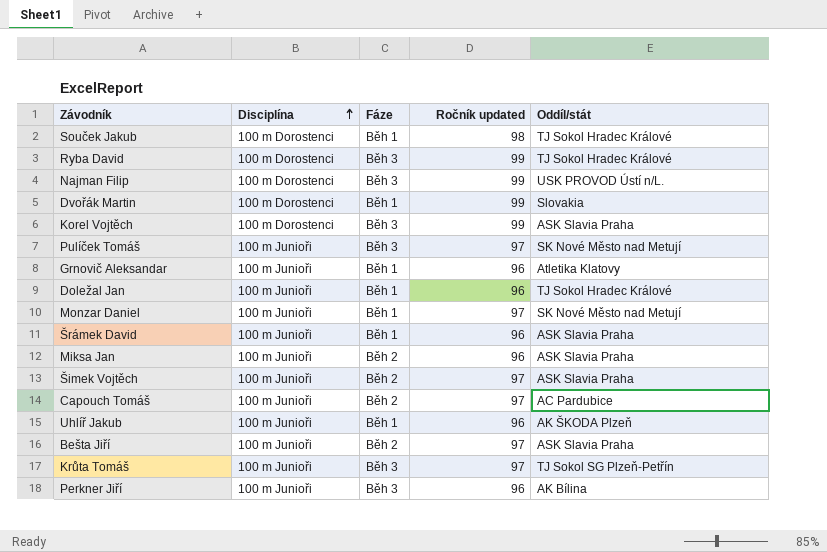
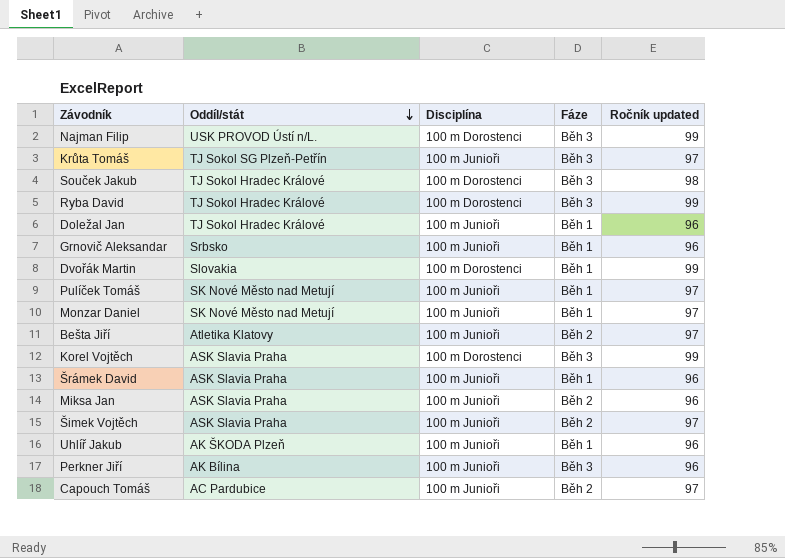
row order: Disciplína ascending -> Oddíl/stát descending
column Oddíl/stát | position: 5 -> 2
Souček Jakub | Fáze: Běh 1 -> Běh 3
Grnovič Aleksandar | Oddíl/stát: Atletika Klatovy -> Srbsko
Pulíček Tomáš | Fáze: Běh 3 -> Běh 1
Bešta Jiří | Oddíl/stát: ASK Slavia Praha -> Atletika Klatovy

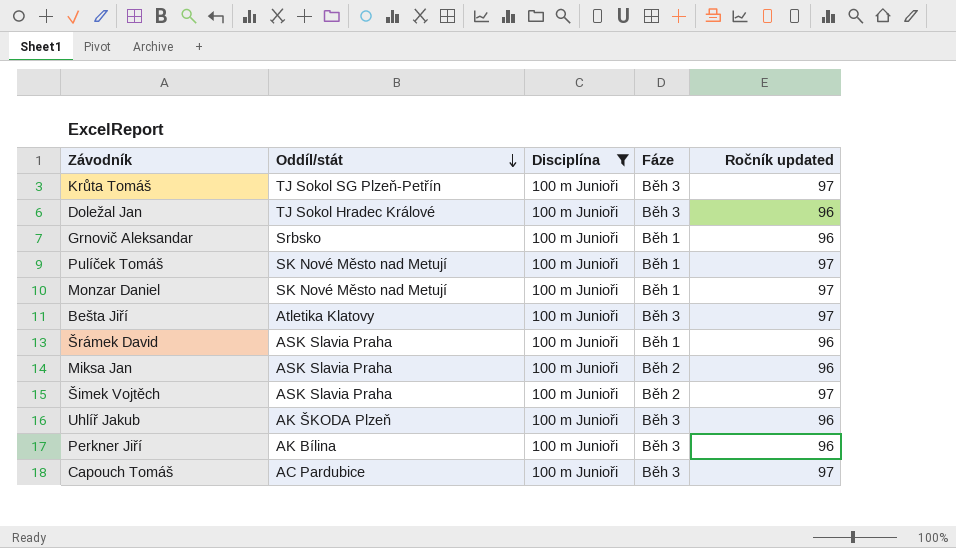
filter: none -> Disciplína = 100 m Junioři
Doležal Jan | Fáze: Běh 1 -> Běh 3
Bešta Jiří | Fáze: Běh 2 -> Běh 3
Uhlíř Jakub | Fáze: Běh 1 -> Běh 3
Capouch Tomáš | Fáze: Běh 2 -> Běh 3

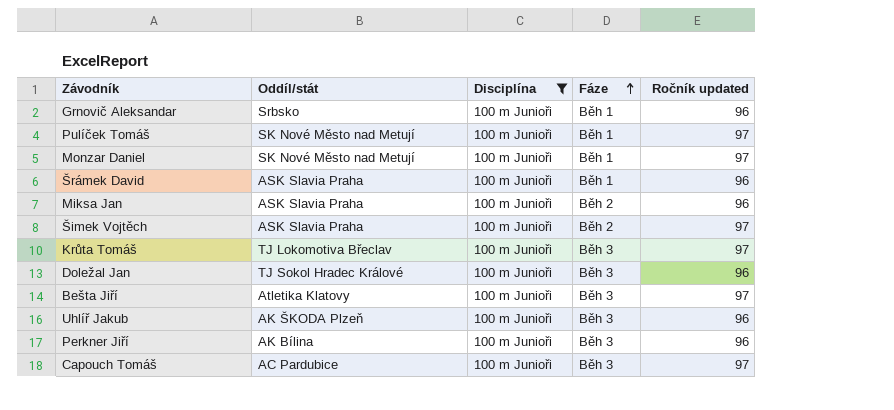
row order: Oddíl/stát descending -> Fáze ascending
Krůta Tomáš | Oddíl/stát: TJ Sokol SG Plzeň-Petřín -> TJ Lokomotiva Břeclav

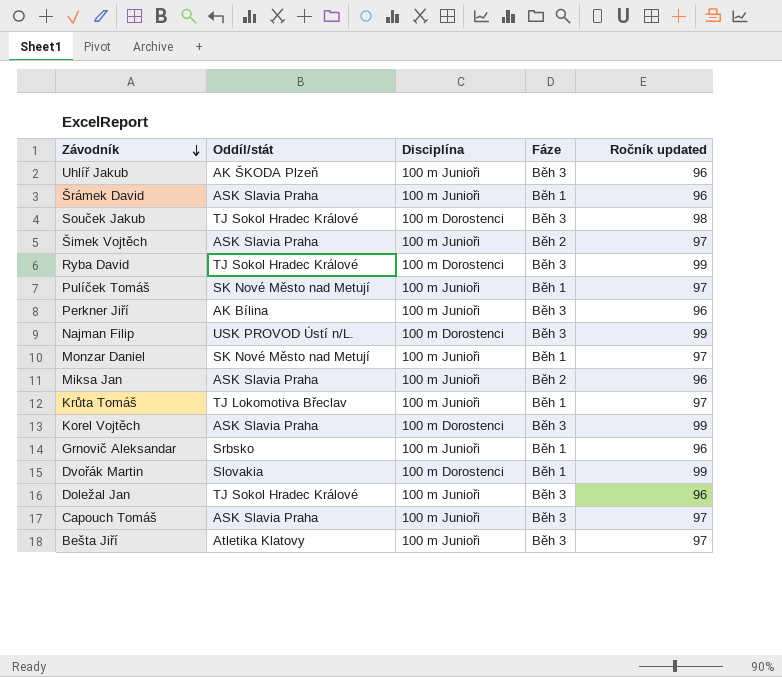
filter: Disciplína = 100 m Junioři -> none
row order: Fáze ascending -> Závodník descending
Krůta Tomáš | Fáze: Běh 3 -> Běh 1
Capouch Tomáš | Oddíl/stát: AC Pardubice -> ASK Slavia Praha

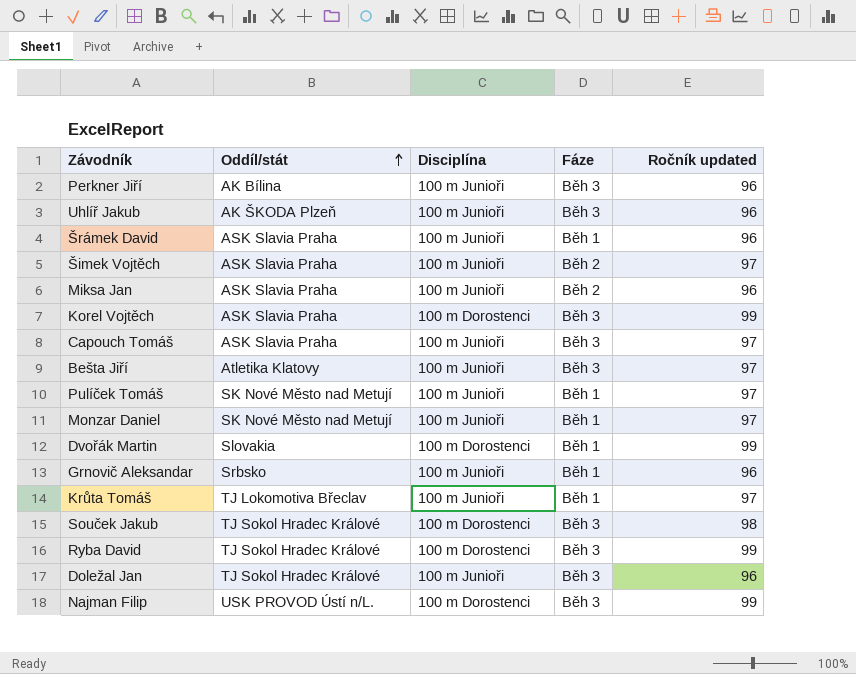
row order: Závodník descending -> Oddíl/stát ascending

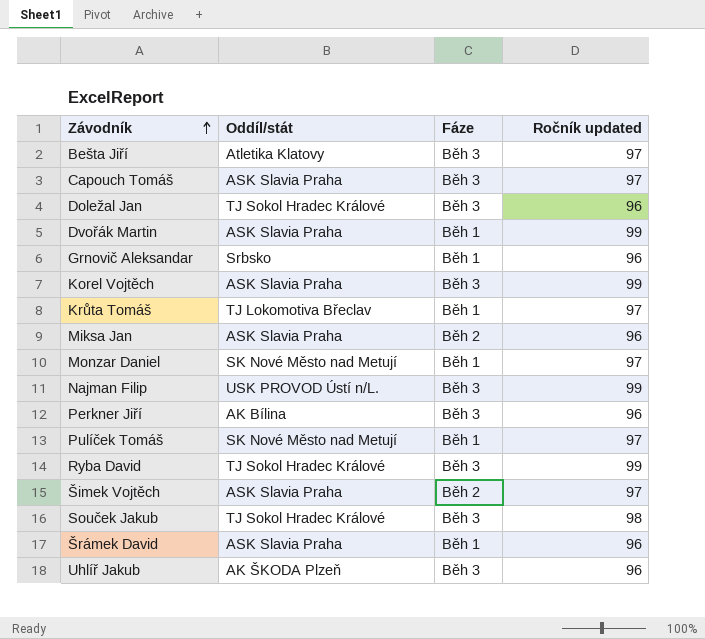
row order: Oddíl/stát ascending -> Závodník ascending
column Disciplína | position: 3 -> none
Dvořák Martin | Oddíl/stát: Slovakia -> ASK Slavia Praha

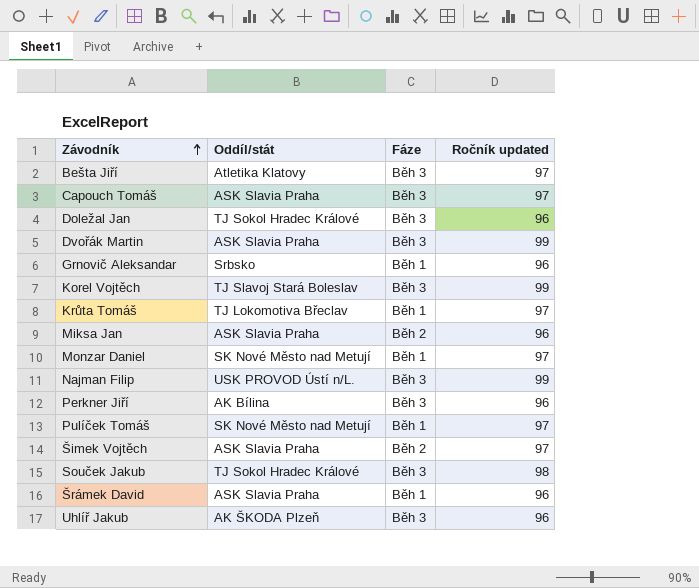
row Ryba David: TJ Sokol Hradec Králové | Běh 3 | 99 -> none
Dvořák Martin | Fáze: Běh 1 -> Běh 3
Korel Vojtěch | Oddíl/stát: ASK Slavia Praha -> TJ Slavoj Stará Boleslav

